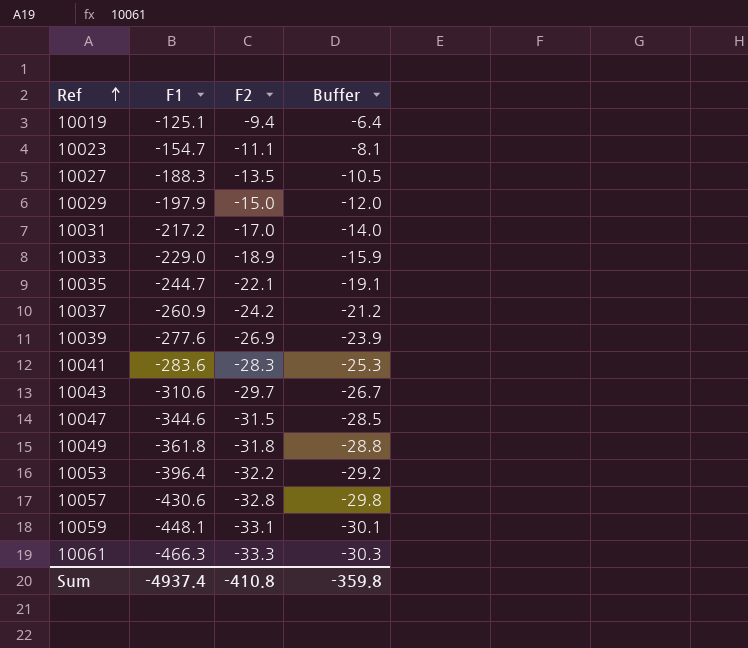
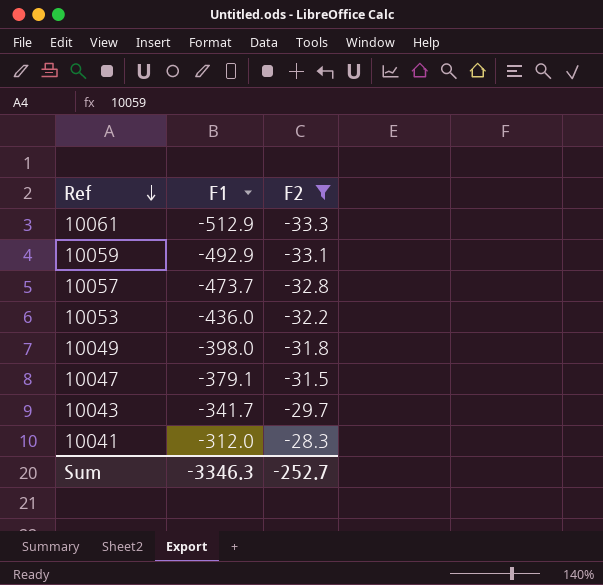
filter: none -> F2 <= -28.3
row order: Ref ascending -> Ref descending
column Buffer | formula: [F2] + 3 -> none
10061 | F1: -466.3 -> -512.9
10059 | F1: -448.1 -> -492.9
10057 | F1: -430.6 -> -473.7
10053 | F1: -396.4 -> -436.0
10049 | F1: -361.8 -> -398.0
10047 | F1: -344.6 -> -379.1
10043 | F1: -310.6 -> -341.7
10041 | F1: -283.6 -> -312.0
Sum | F1: -4937.4 -> -3346.3
Sum | F2: -410.8 -> -252.7

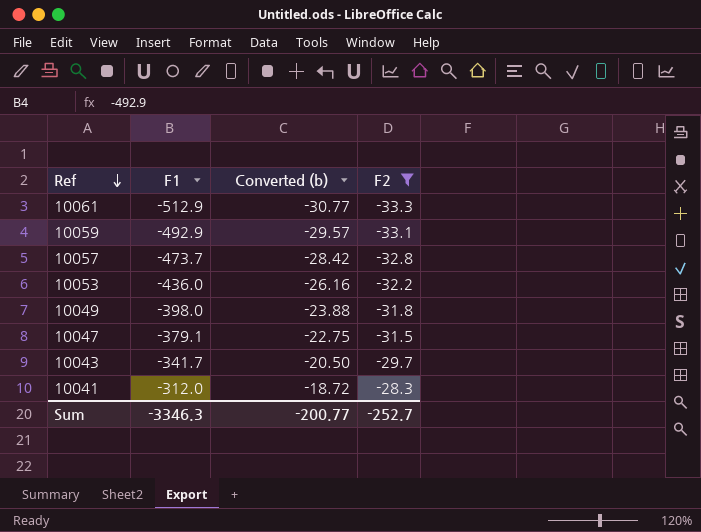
column Converted (b) | formula: none -> [F1] * 0.06

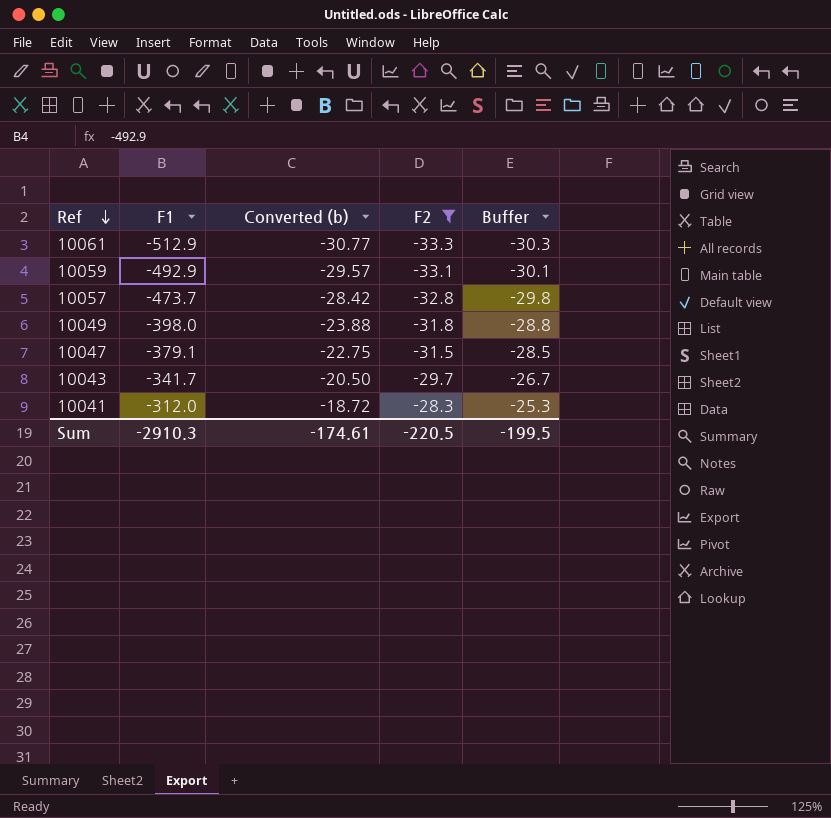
column Buffer | formula: none -> [F2] + 3
row 10053: -436.0 | -26.16 | -32.2 -> none
Sum | F1: -3346.3 -> -2910.3
Sum | Converted (b): -200.77 -> -174.61
Sum | F2: -252.7 -> -220.5

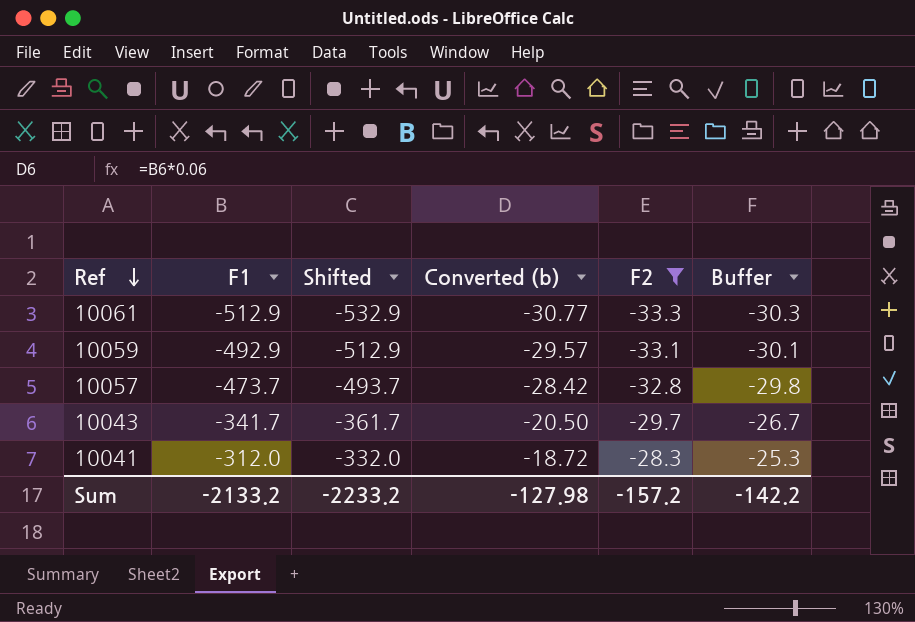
column Shifted | formula: none -> [F1] - 20
row 10049: -398.0 | -23.88 | -31.8 | -28.8 -> none
row 10047: -379.1 | -22.75 | -31.5 | -28.5 -> none
Sum | F1: -2910.3 -> -2133.2
Sum | Converted (b): -174.61 -> -127.98
Sum | F2: -220.5 -> -157.2
Sum | Buffer: -199.5 -> -142.2

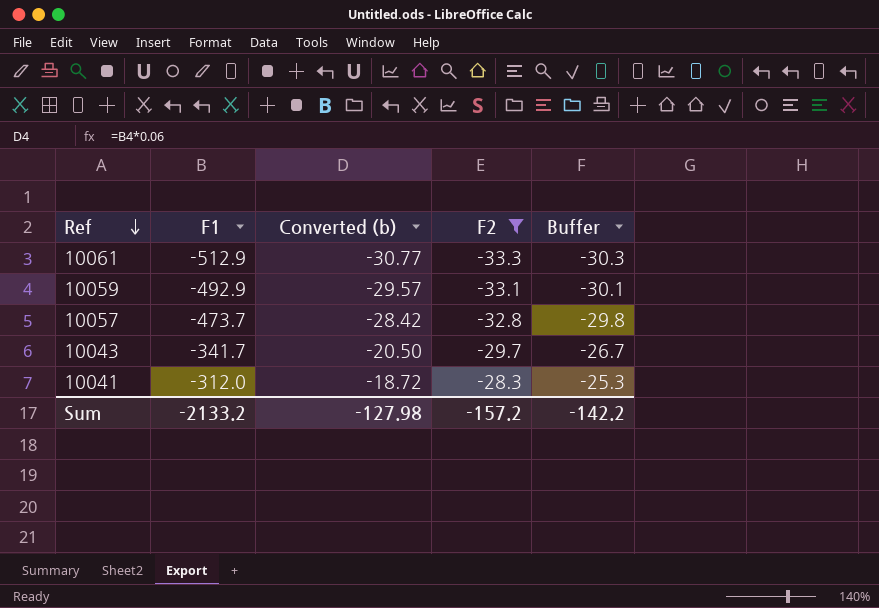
column Shifted | formula: [F1] - 20 -> none

